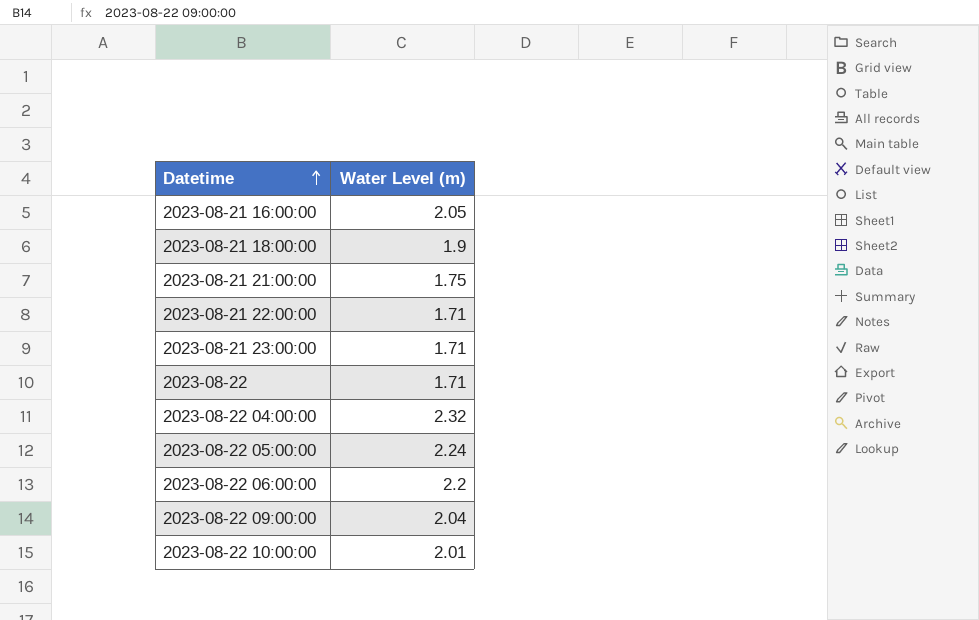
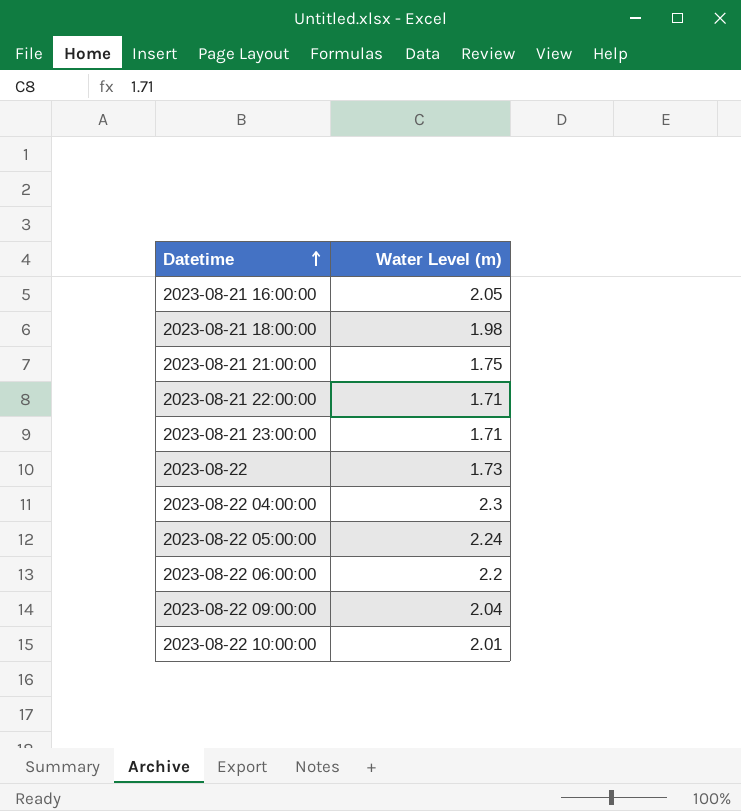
2023-08-21 18:00:00 | Water Level (m): 1.9 -> 1.98
2023-08-22 | Water Level (m): 1.71 -> 1.73
2023-08-22 04:00:00 | Water Level (m): 2.32 -> 2.3

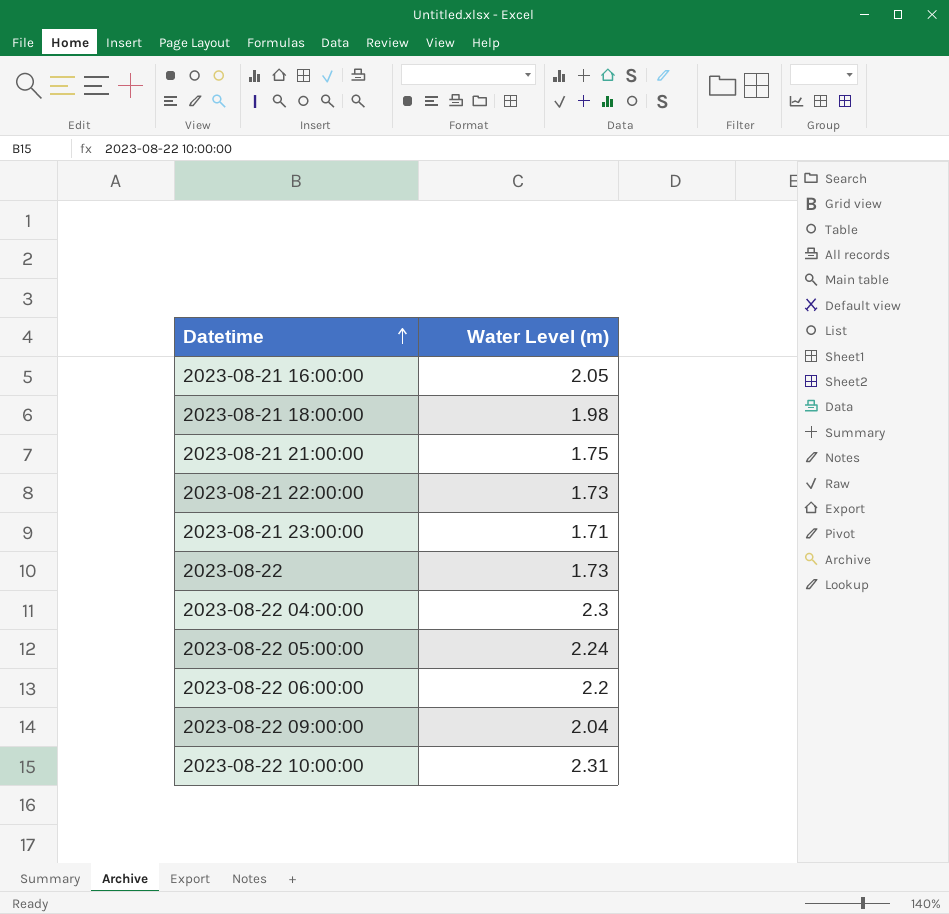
2023-08-21 22:00:00 | Water Level (m): 1.71 -> 1.73
2023-08-22 10:00:00 | Water Level (m): 2.01 -> 2.31

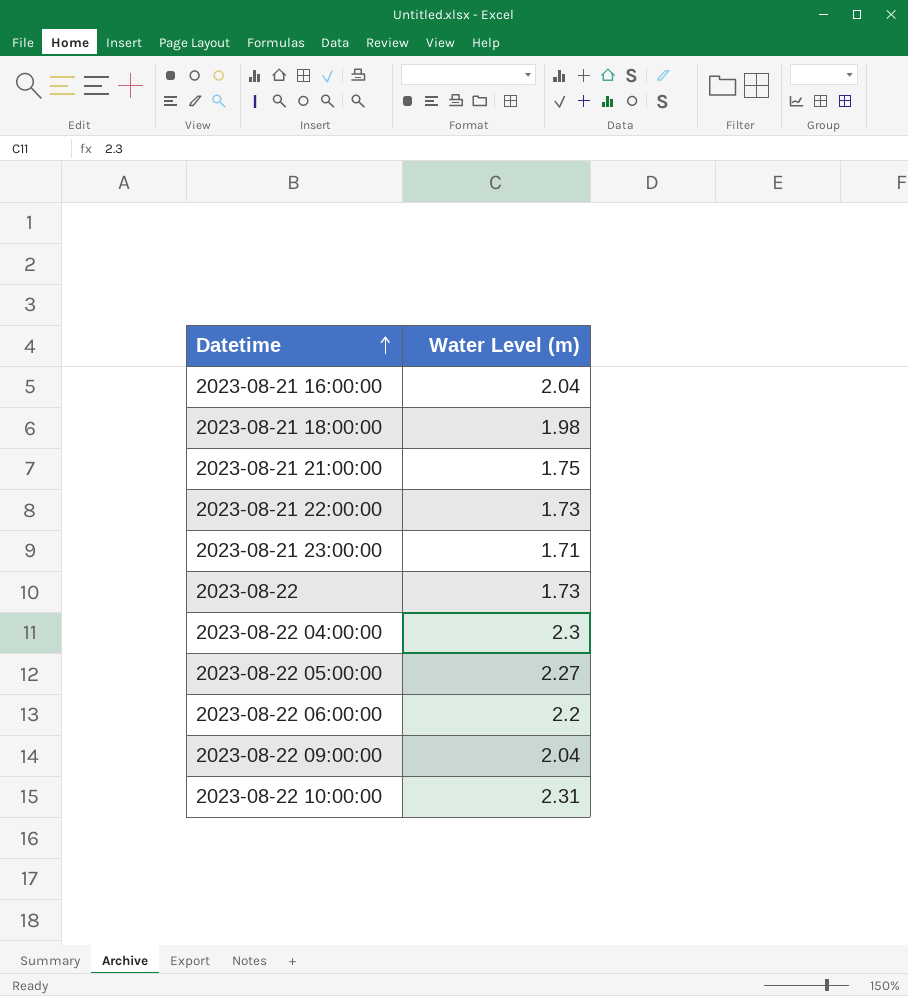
2023-08-21 16:00:00 | Water Level (m): 2.05 -> 2.04
2023-08-22 05:00:00 | Water Level (m): 2.24 -> 2.27

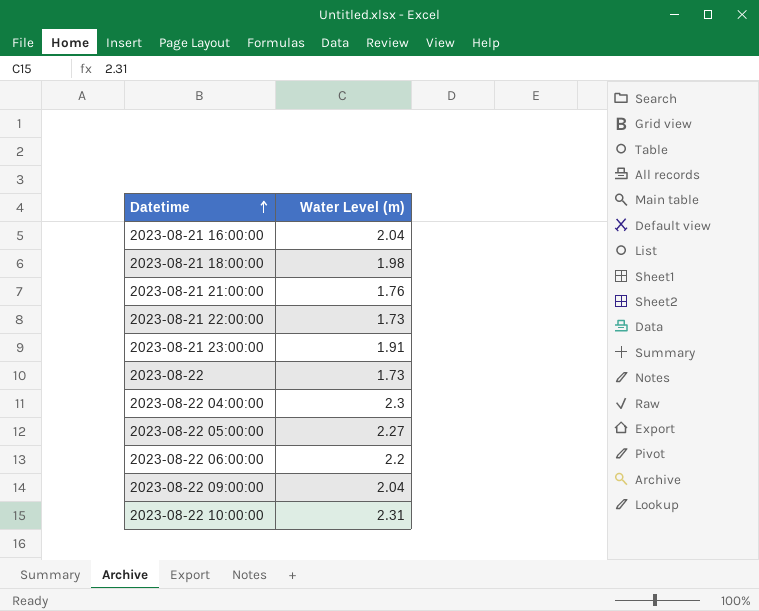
2023-08-21 21:00:00 | Water Level (m): 1.75 -> 1.76
2023-08-21 23:00:00 | Water Level (m): 1.71 -> 1.91

